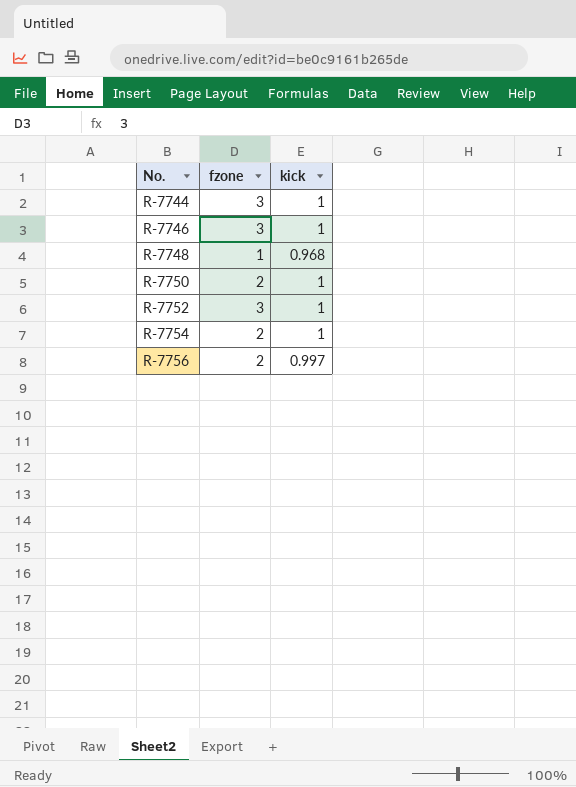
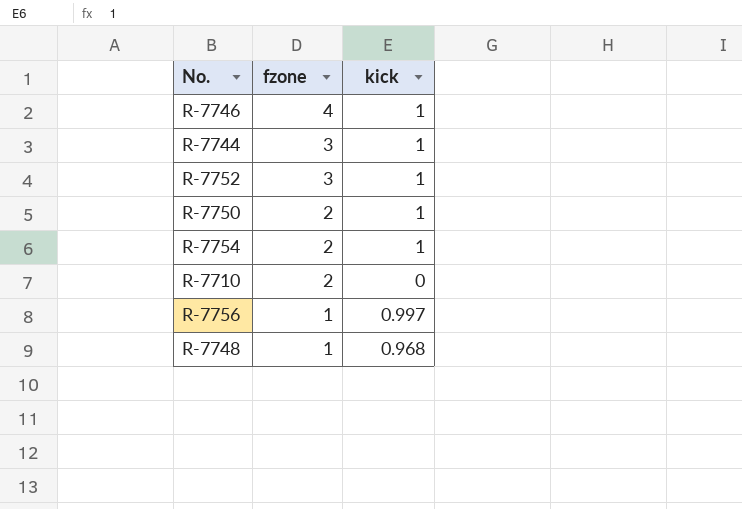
row order: No. ascending -> fzone descending
R-7746 | fzone: 3 -> 4
row R-7710: none -> 2 | 0
R-7756 | fzone: 2 -> 1

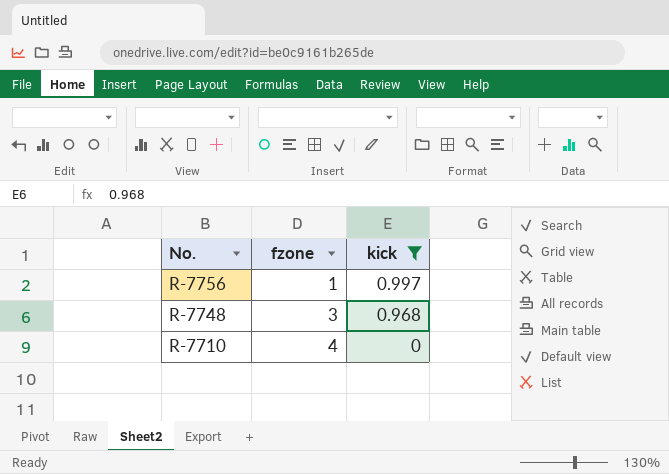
filter: none -> kick != 1
row order: fzone descending -> No. descending
R-7748 | fzone: 1 -> 3
R-7710 | fzone: 2 -> 4

